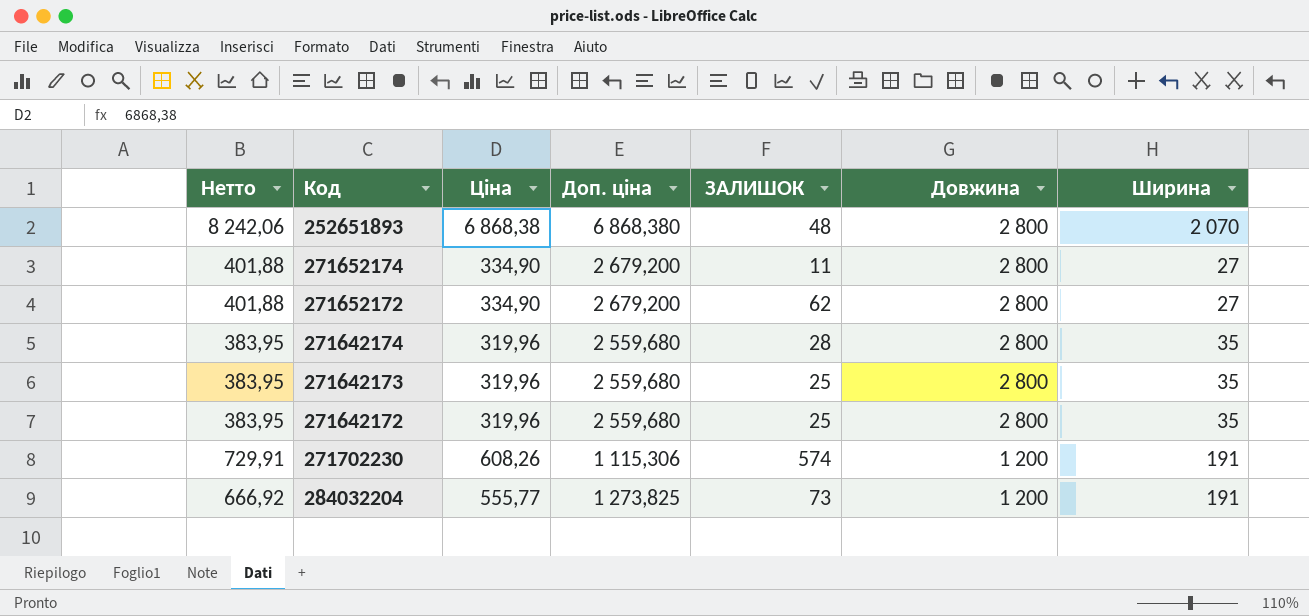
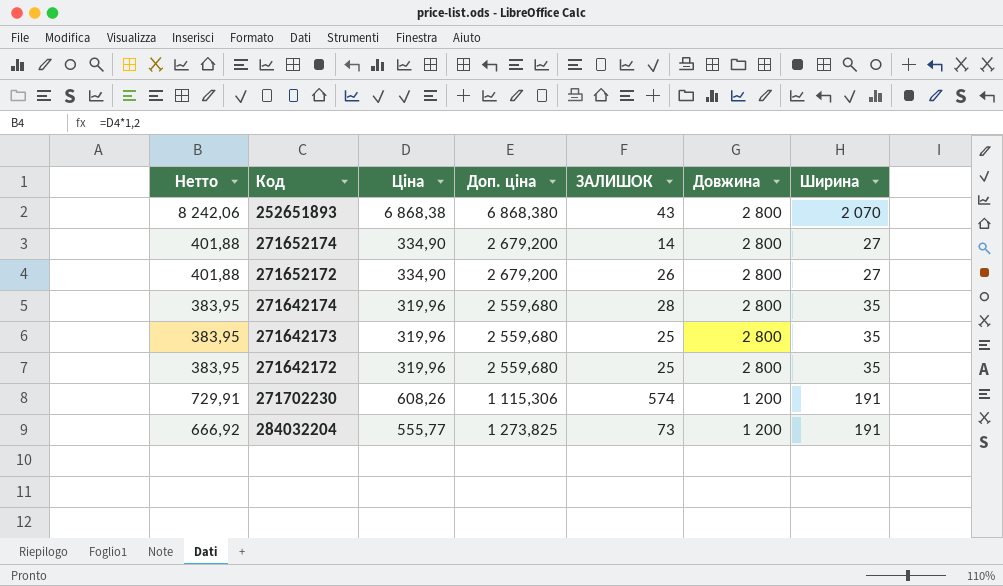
252651893 | ЗАЛИШОК: 48 -> 43
271652174 | ЗАЛИШОК: 11 -> 14
271652172 | ЗАЛИШОК: 62 -> 26

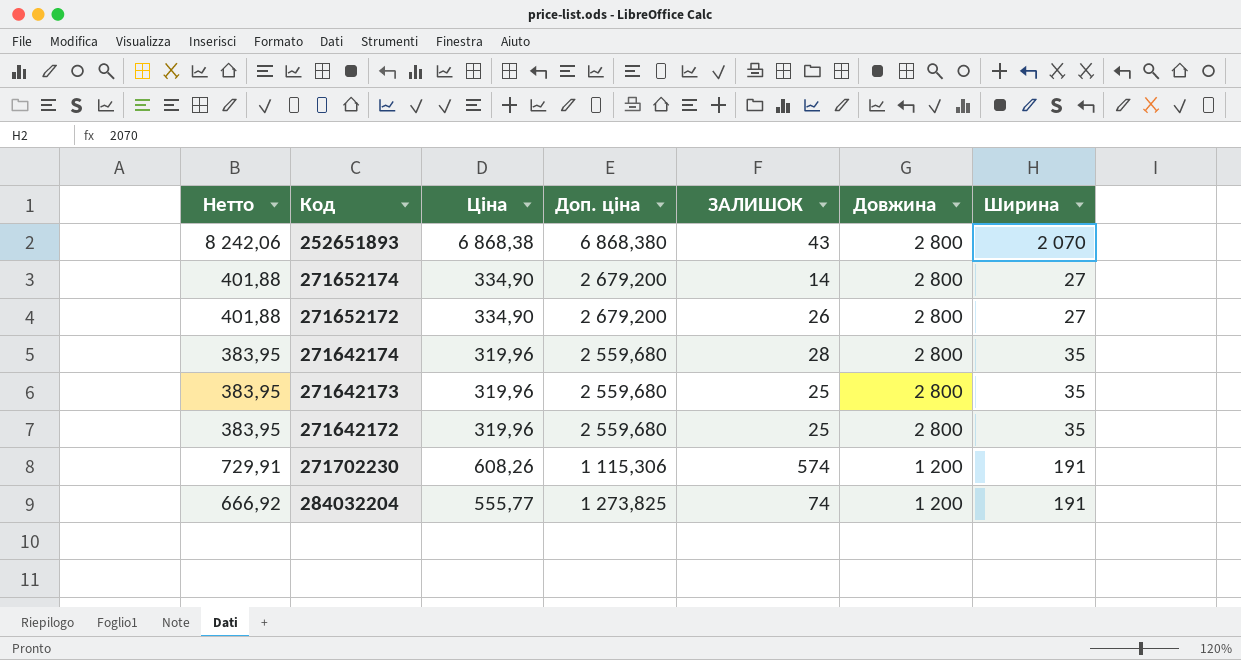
284032204 | ЗАЛИШОК: 73 -> 74

